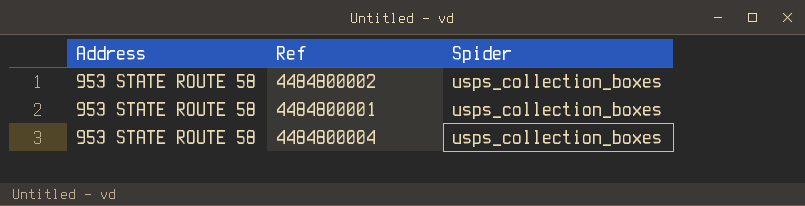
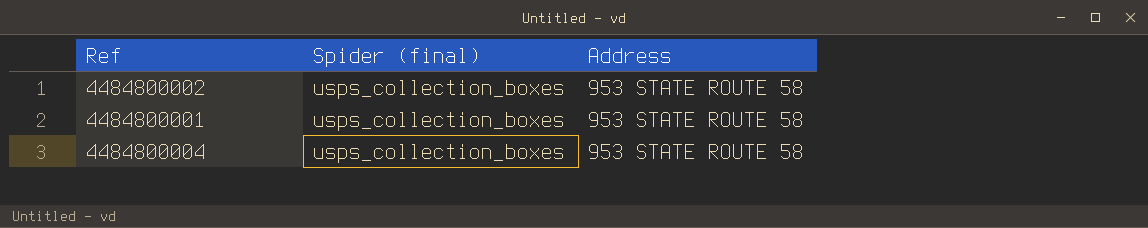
column name: Spider -> Spider (final)
column Address | position: 1 -> 3

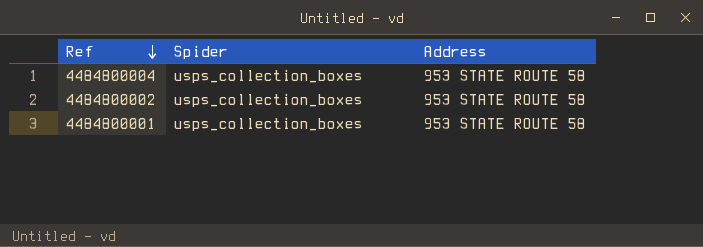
row order: none -> Ref descending
column name: Spider (final) -> Spider

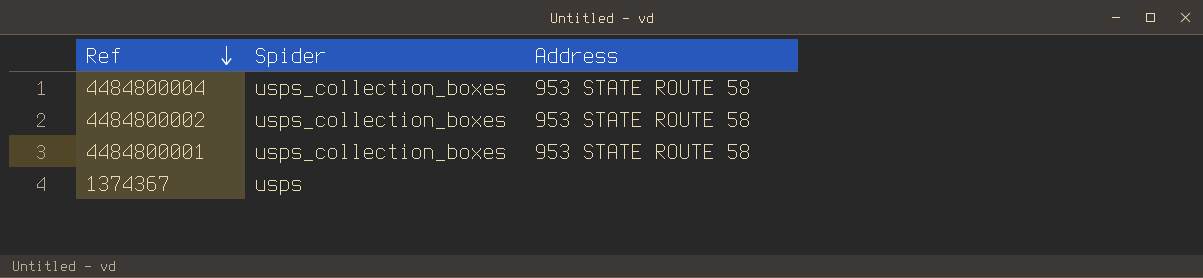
row 1374367: none -> usps | none

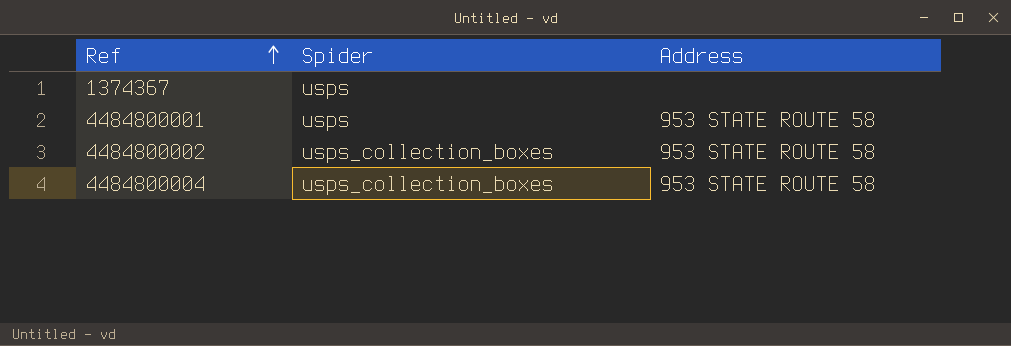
row order: Ref descending -> Ref ascending
4484800001 | Spider: usps_collection_boxes -> usps

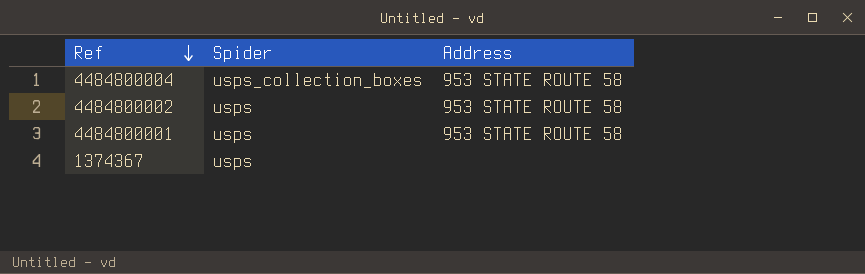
row order: Ref ascending -> Ref descending
4484800002 | Spider: usps_collection_boxes -> usps

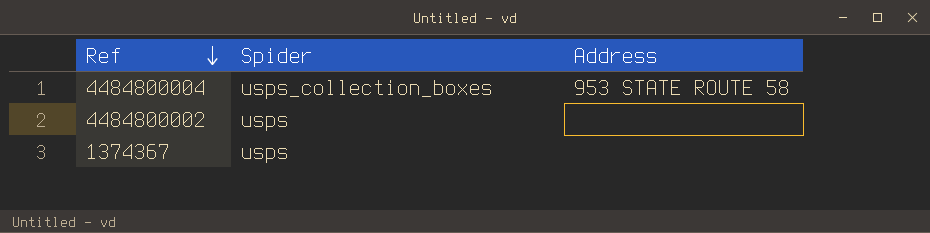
row 4484800001: usps | 953 STATE ROUTE 58 -> none
4484800002 | Address: 953 STATE ROUTE 58 -> none

